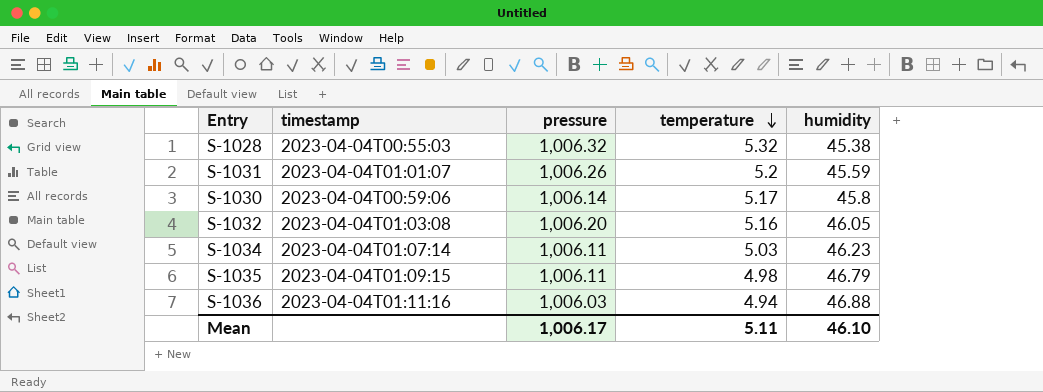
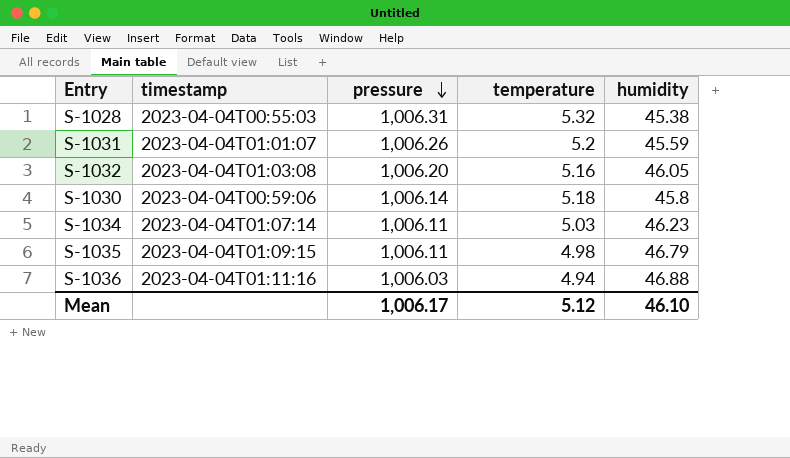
row order: temperature descending -> pressure descending
S-1028 | pressure: 1,006.32 -> 1,006.31
S-1030 | temperature: 5.17 -> 5.18
Mean | temperature: 5.11 -> 5.12

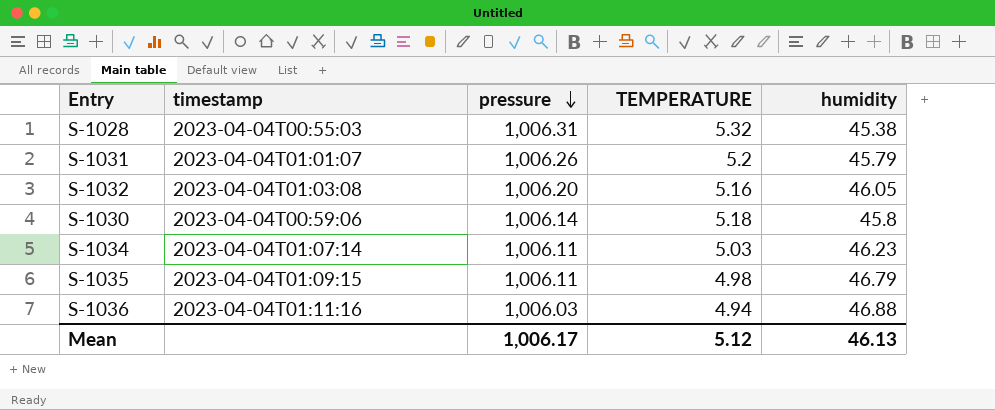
column name: temperature -> TEMPERATURE
S-1031 | humidity: 45.59 -> 45.79
Mean | humidity: 46.10 -> 46.13

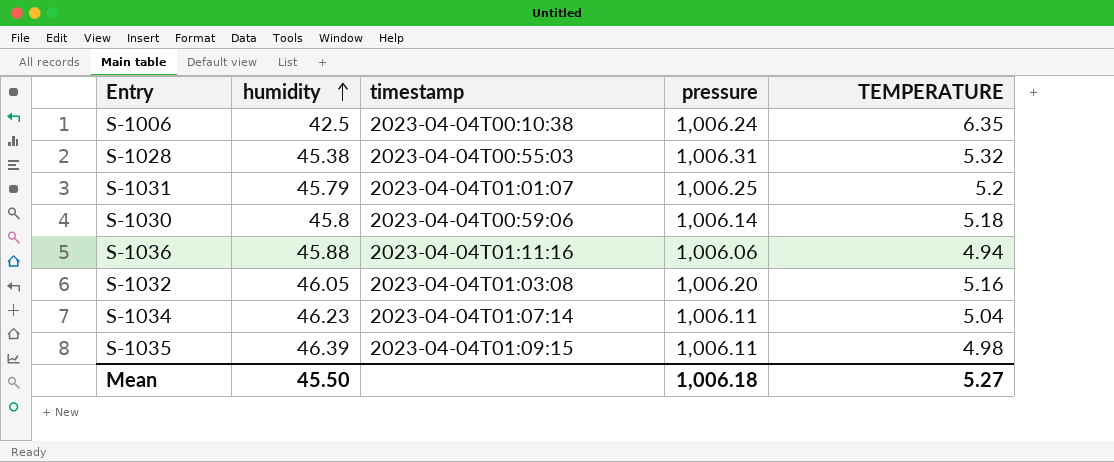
row order: pressure descending -> humidity ascending
column humidity | position: 5 -> 2
row S-1006: none -> 42.5 | 2023-04-04T00:10:38 | 1,006.24 | 6.35
S-1031 | pressure: 1,006.26 -> 1,006.25
S-1036 | humidity: 46.88 -> 45.88
S-1036 | pressure: 1,006.03 -> 1,006.06
S-1034 | TEMPERATURE: 5.03 -> 5.04
S-1035 | humidity: 46.79 -> 46.39
Mean | humidity: 46.13 -> 45.50
Mean | pressure: 1,006.17 -> 1,006.18
Mean | TEMPERATURE: 5.12 -> 5.27

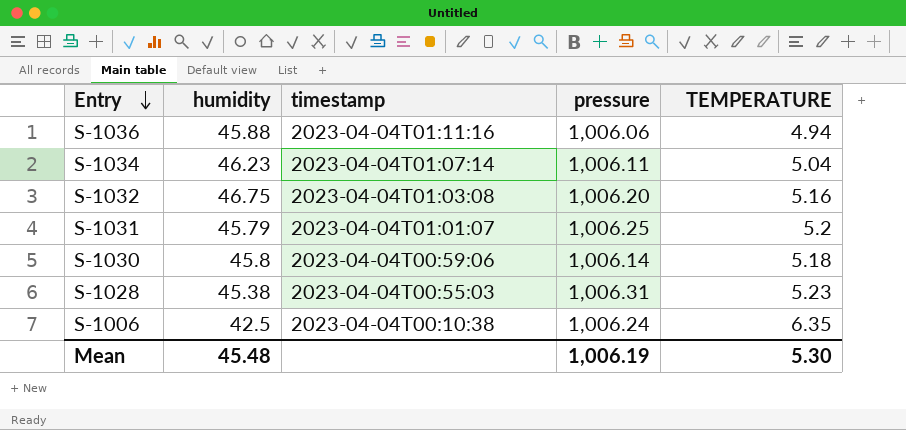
row order: humidity ascending -> Entry descending
row S-1035: 46.39 | 2023-04-04T01:09:15 | 1,006.11 | 4.98 -> none
S-1032 | humidity: 46.05 -> 46.75
S-1028 | TEMPERATURE: 5.32 -> 5.23
Mean | humidity: 45.50 -> 45.48
Mean | pressure: 1,006.18 -> 1,006.19
Mean | TEMPERATURE: 5.27 -> 5.30

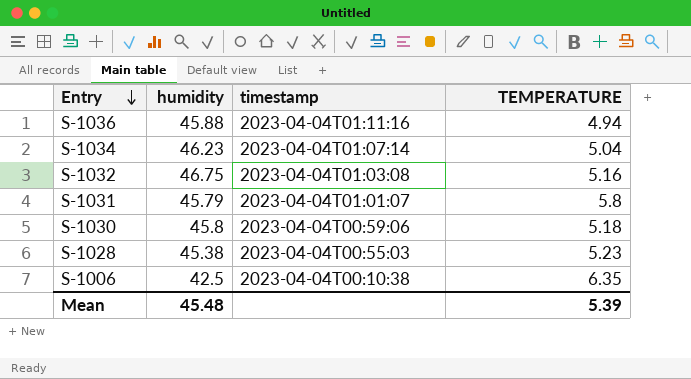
column pressure | position: 4 -> none
S-1031 | TEMPERATURE: 5.2 -> 5.8
Mean | TEMPERATURE: 5.30 -> 5.39

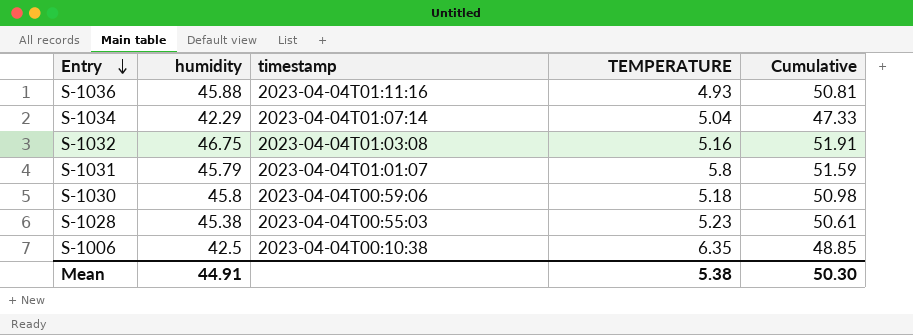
column Cumulative | formula: none -> [humidity] + [TEMPERATURE]
S-1036 | TEMPERATURE: 4.94 -> 4.93
S-1034 | humidity: 46.23 -> 42.29
Mean | humidity: 45.48 -> 44.91
Mean | TEMPERATURE: 5.39 -> 5.38

